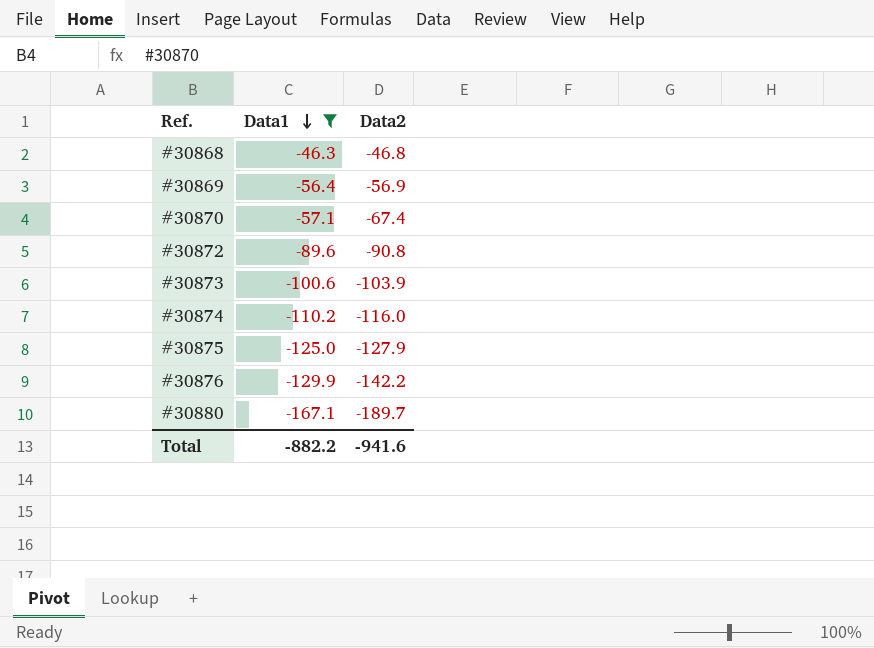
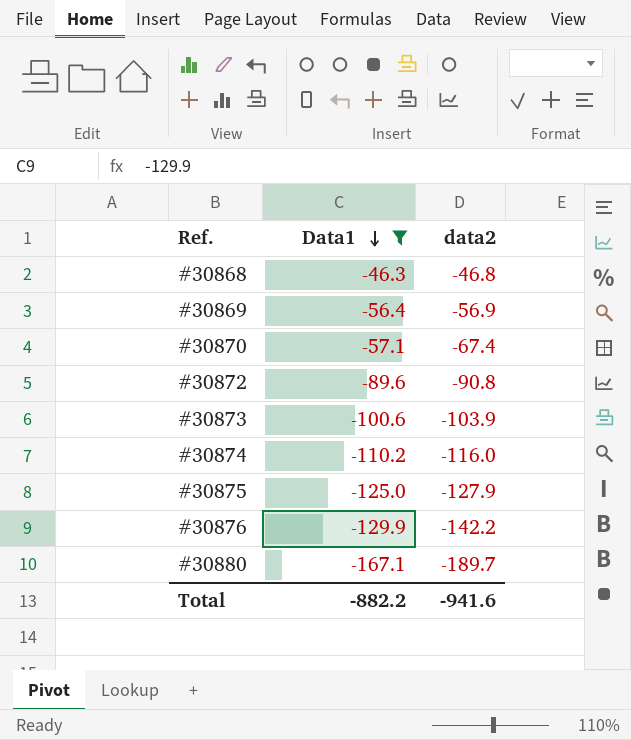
column name: Data2 -> data2

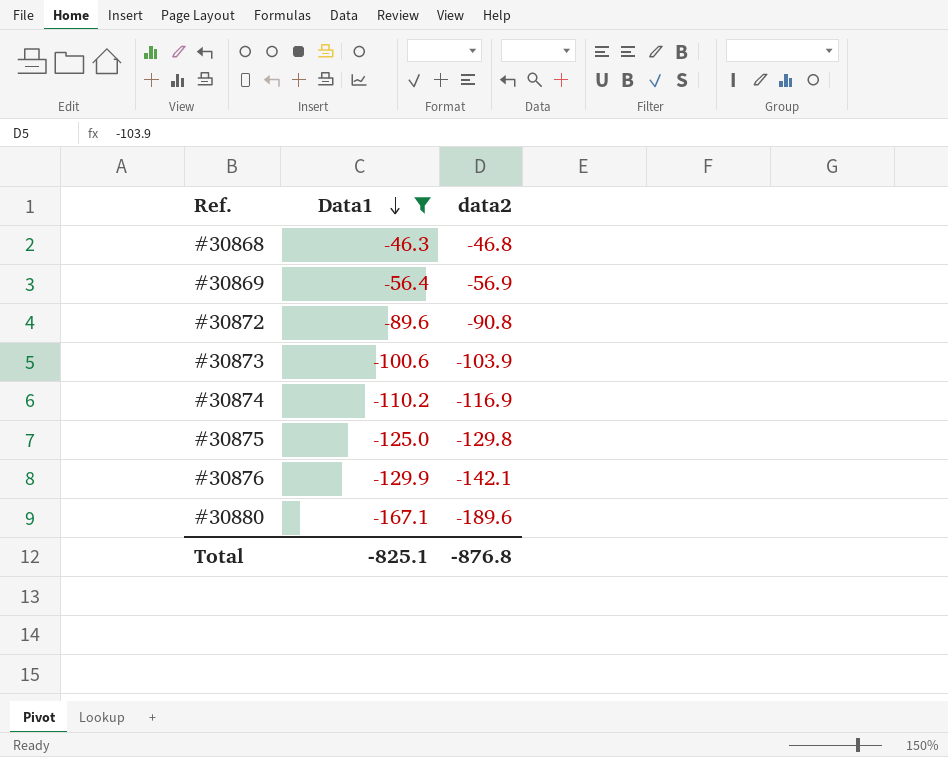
row #30870: -57.1 | -67.4 -> none
#30874 | data2: -116.0 -> -116.9
#30875 | data2: -127.9 -> -129.8
#30876 | data2: -142.2 -> -142.1
#30880 | data2: -189.7 -> -189.6
Total | Data1: -882.2 -> -825.1
Total | data2: -941.6 -> -876.8

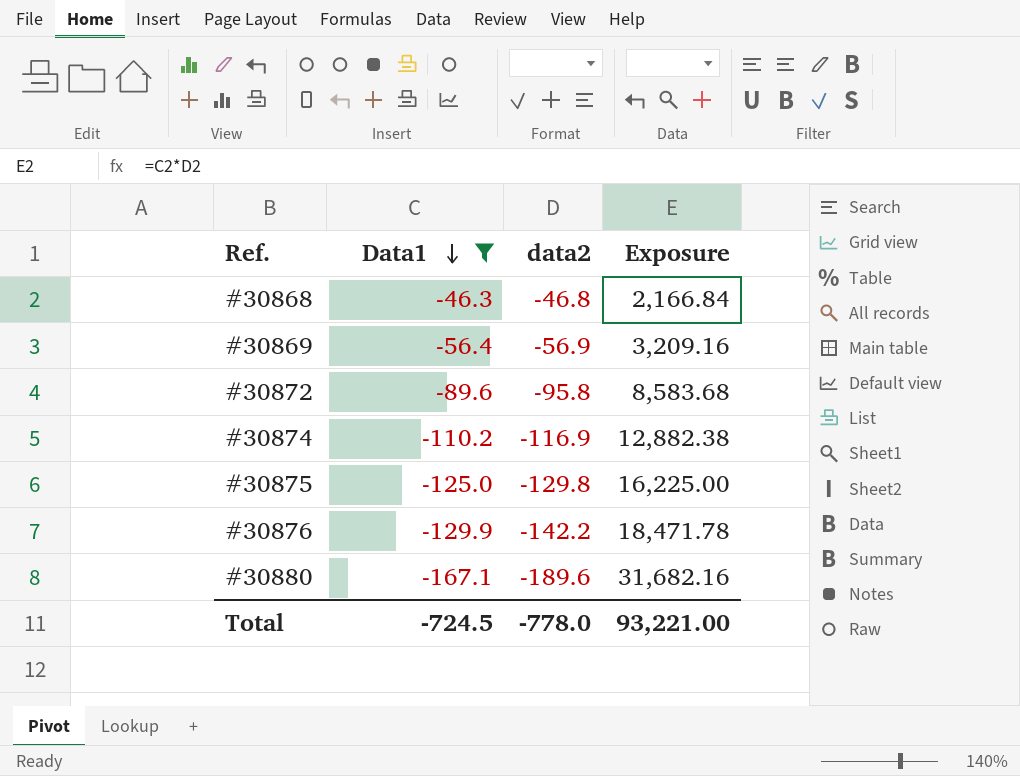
column Exposure | formula: none -> [Data1] * [data2]
row #30873: -100.6 | -103.9 -> none
#30872 | data2: -90.8 -> -95.8
#30876 | data2: -142.1 -> -142.2
Total | Data1: -825.1 -> -724.5
Total | data2: -876.8 -> -778.0

